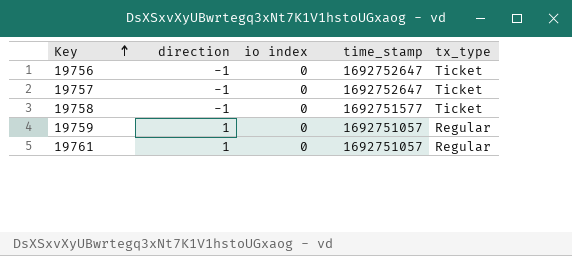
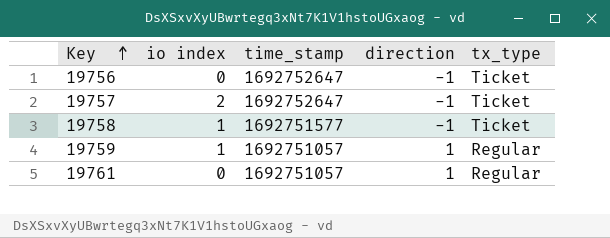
column direction | position: 2 -> 4
19757 | io index: 0 -> 2
19758 | io index: 0 -> 1
19759 | io index: 0 -> 1

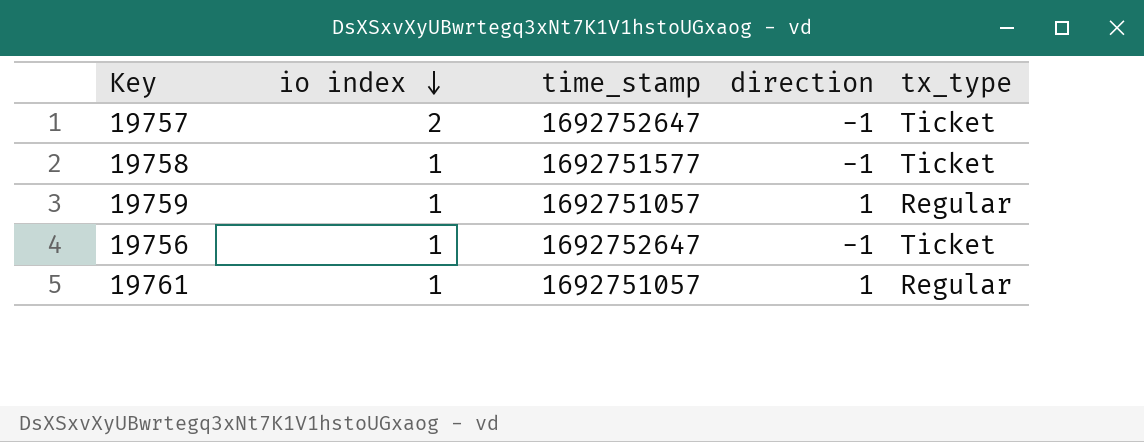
row order: Key ascending -> io index descending
19756 | io index: 0 -> 1
19761 | io index: 0 -> 1

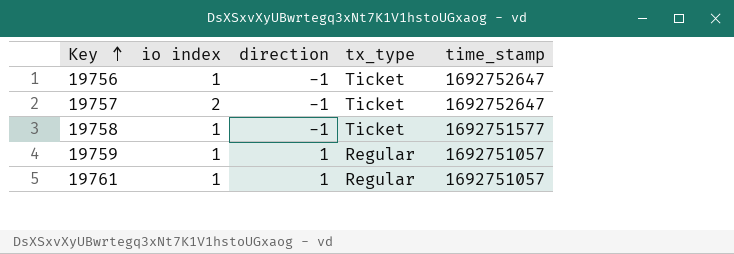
row order: io index descending -> Key ascending
column time_stamp | position: 3 -> 5

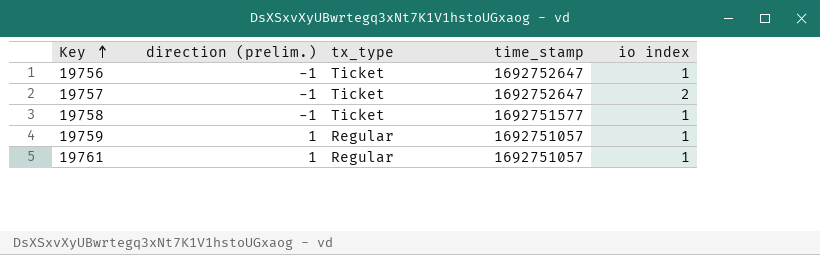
column name: direction -> direction (prelim.)
column io index | position: 2 -> 5

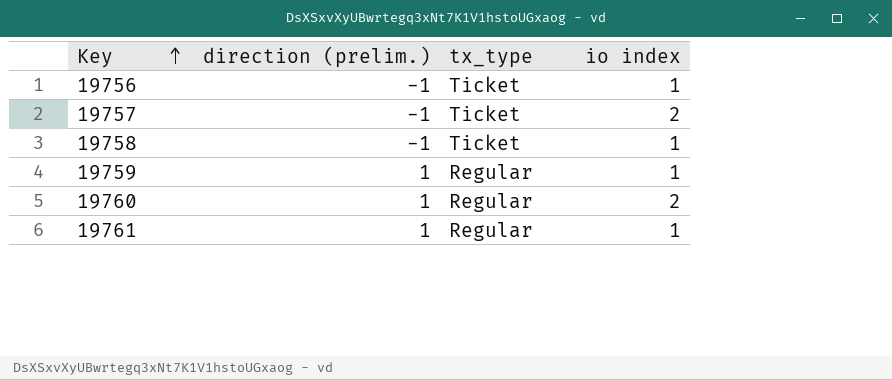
column time_stamp | position: 4 -> none
row 19760: none -> 1 | Regular | 2

